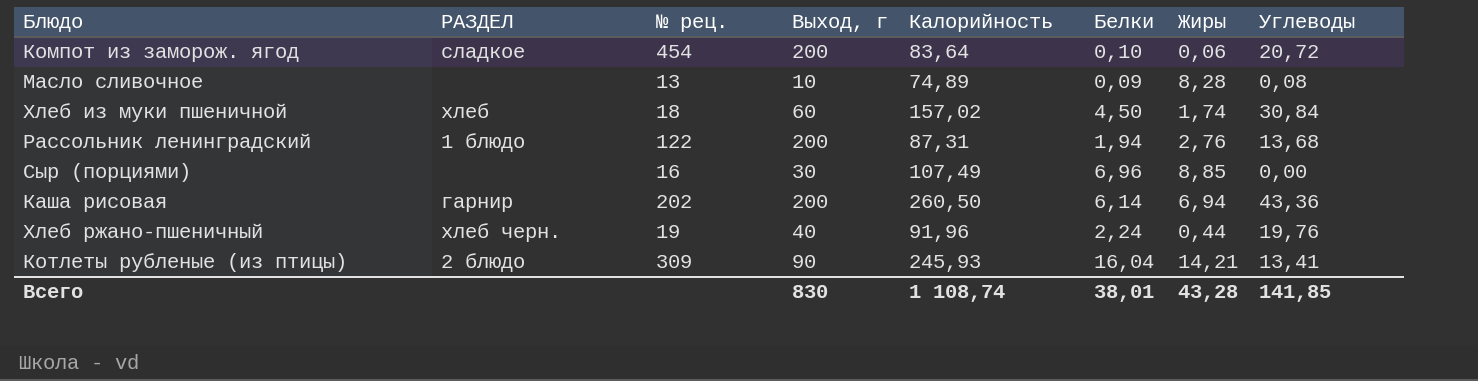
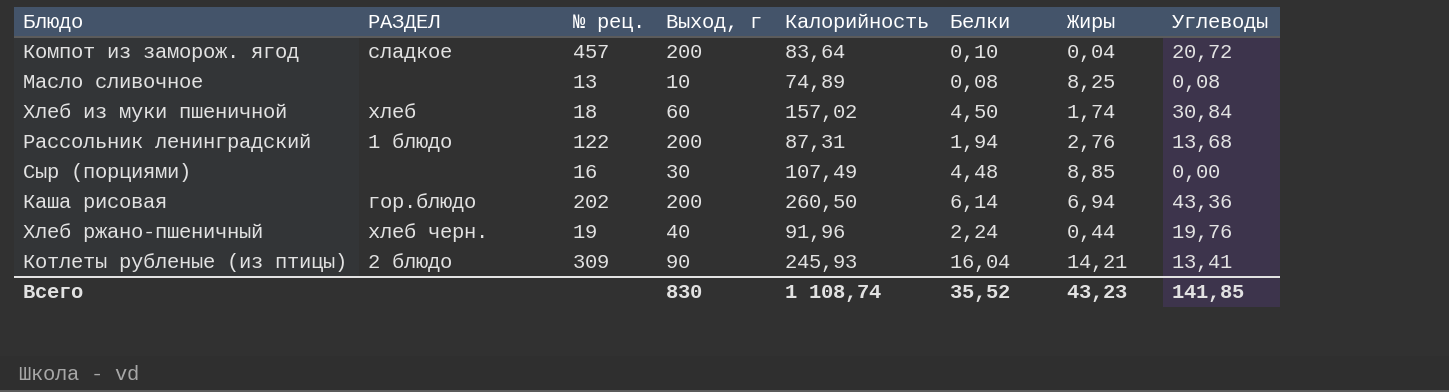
Компот из заморож. ягод | № рец.: 454 -> 457
Компот из заморож. ягод | Жиры: 0,06 -> 0,04
Масло сливочное | Белки: 0,09 -> 0,08
Масло сливочное | Жиры: 8,28 -> 8,25
Сыр (порциями) | Белки: 6,96 -> 4,48
Каша рисовая | РАЗДЕЛ: гарнир -> гор.блюдо
Всего | Белки: 38,01 -> 35,52
Всего | Жиры: 43,28 -> 43,23

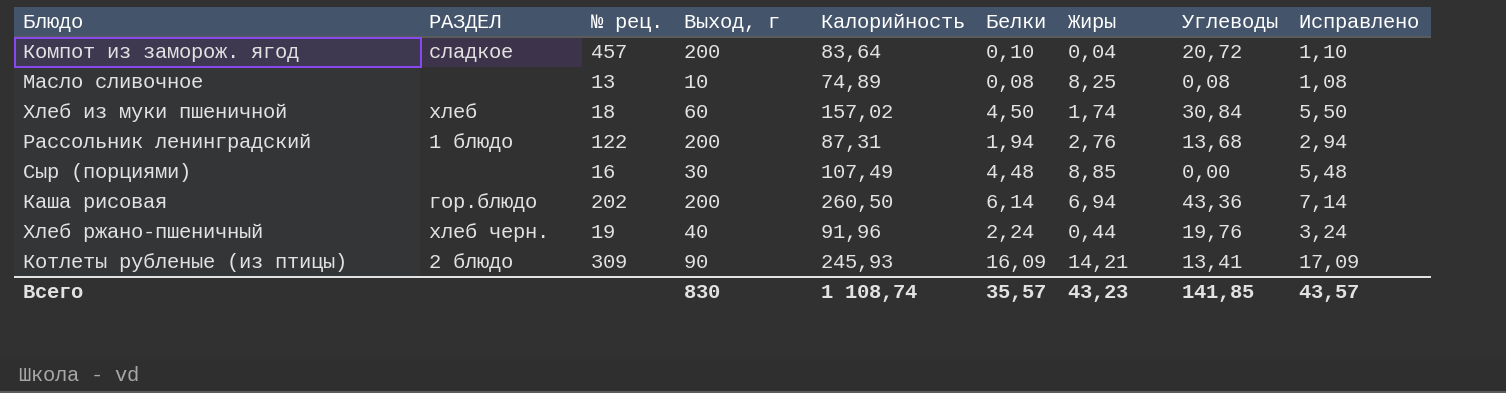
column Исправлено | formula: none -> [Белки] + 1
Котлеты рубленые (из птицы) | Белки: 16,04 -> 16,09
Всего | Белки: 35,52 -> 35,57

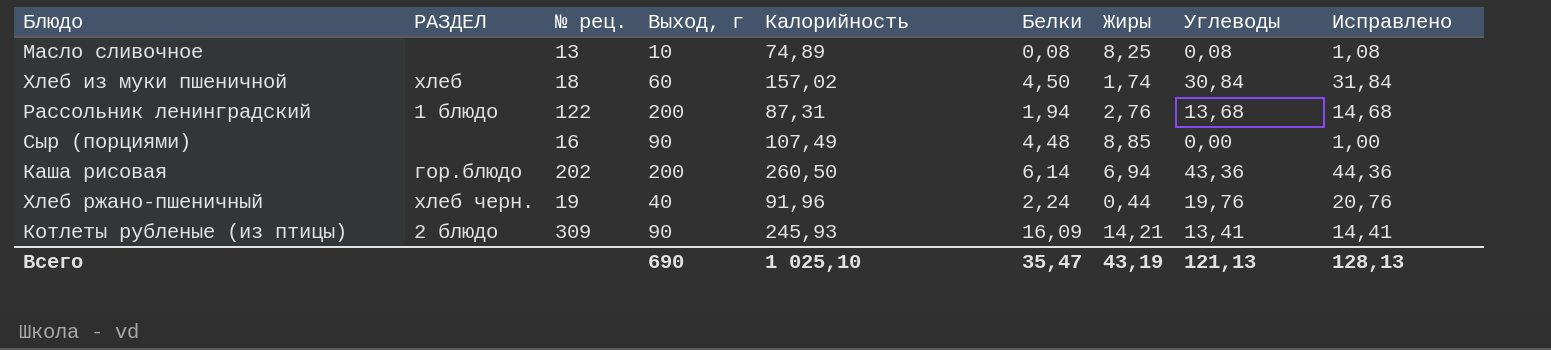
column Исправлено | formula: [Белки] + 1 -> [Углеводы] + 1
row Компот из заморож. ягод: сладкое | 457 | 200 | 83,64 | 0,10 | 0,04 | 20,72 | 1,10 -> none
Сыр (порциями) | Выход, г: 30 -> 90
Всего | Выход, г: 830 -> 690
Всего | Калорийность: 1 108,74 -> 1 025,10
Всего | Белки: 35,57 -> 35,47
Всего | Жиры: 43,23 -> 43,19
Всего | Углеводы: 141,85 -> 121,13
Всего | Исправлено: 43,57 -> 128,13

